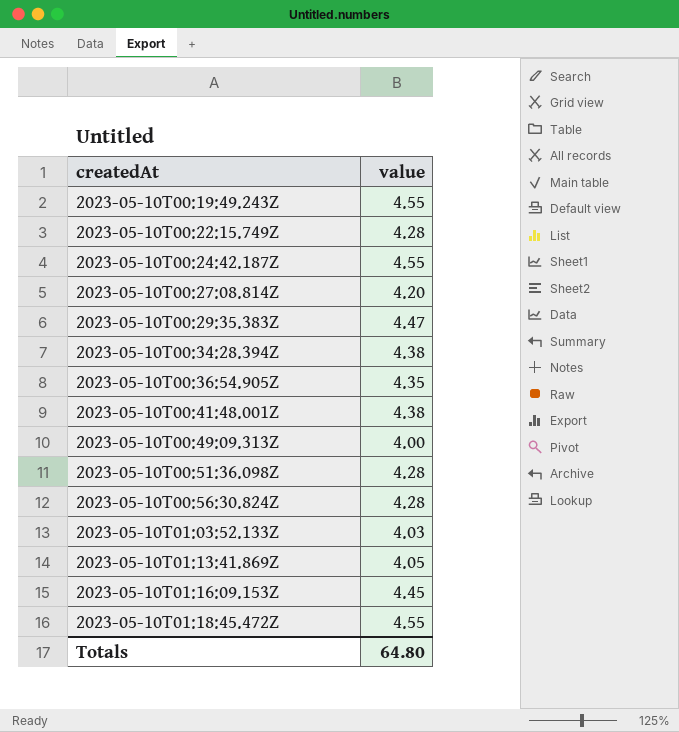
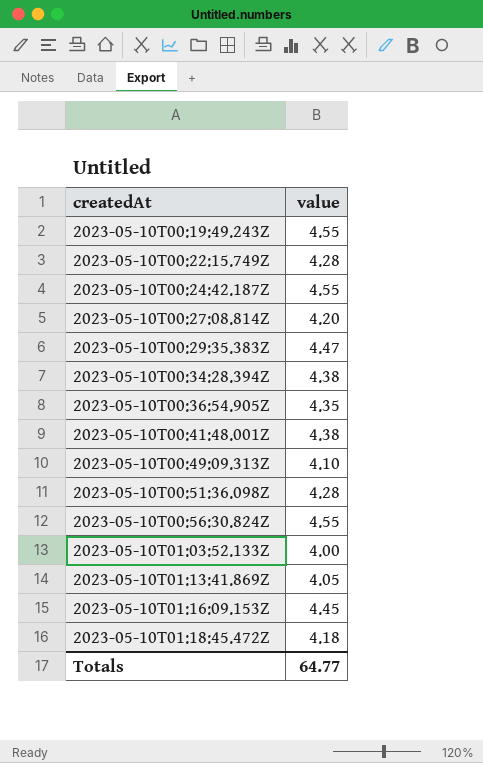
2023-05-10T00:49:09.313Z | value: 4.00 -> 4.10
2023-05-10T00:56:30.824Z | value: 4.28 -> 4.55
2023-05-10T01:03:52.133Z | value: 4.03 -> 4.00
2023-05-10T01:18:45.472Z | value: 4.55 -> 4.18
Totals | value: 64.80 -> 64.77

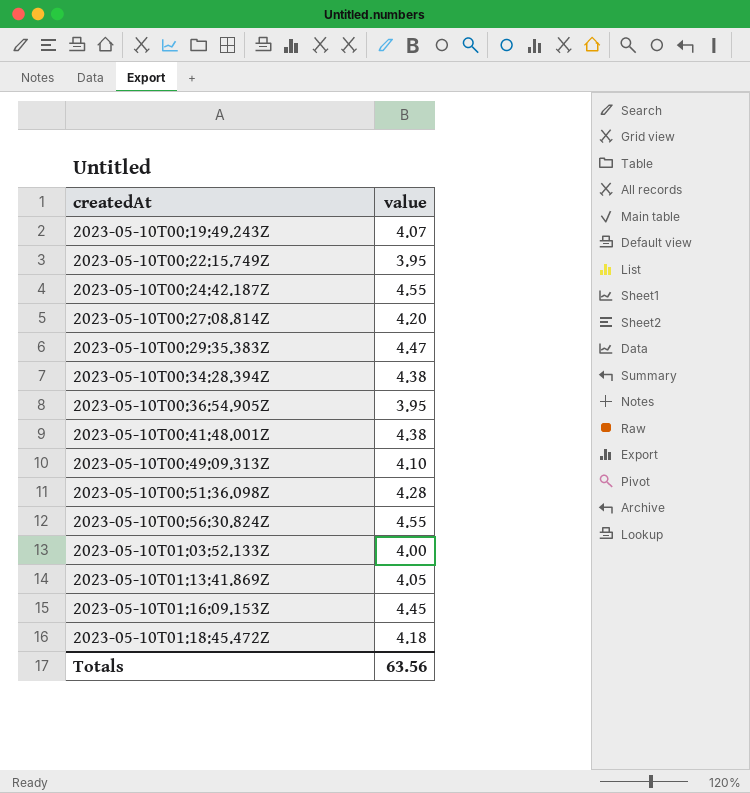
2023-05-10T00:19:49.243Z | value: 4.55 -> 4.07
2023-05-10T00:22:15.749Z | value: 4.28 -> 3.95
2023-05-10T00:36:54.905Z | value: 4.35 -> 3.95
Totals | value: 64.77 -> 63.56

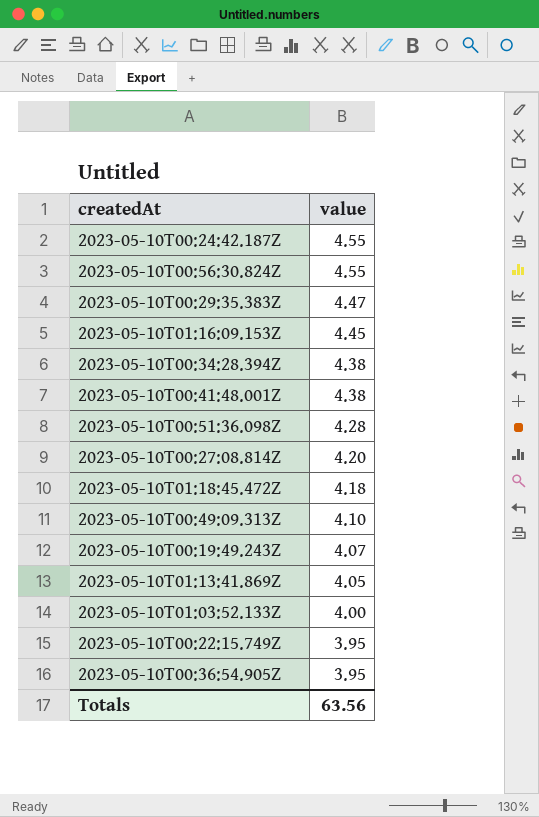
row order: createdAt ascending -> value descending

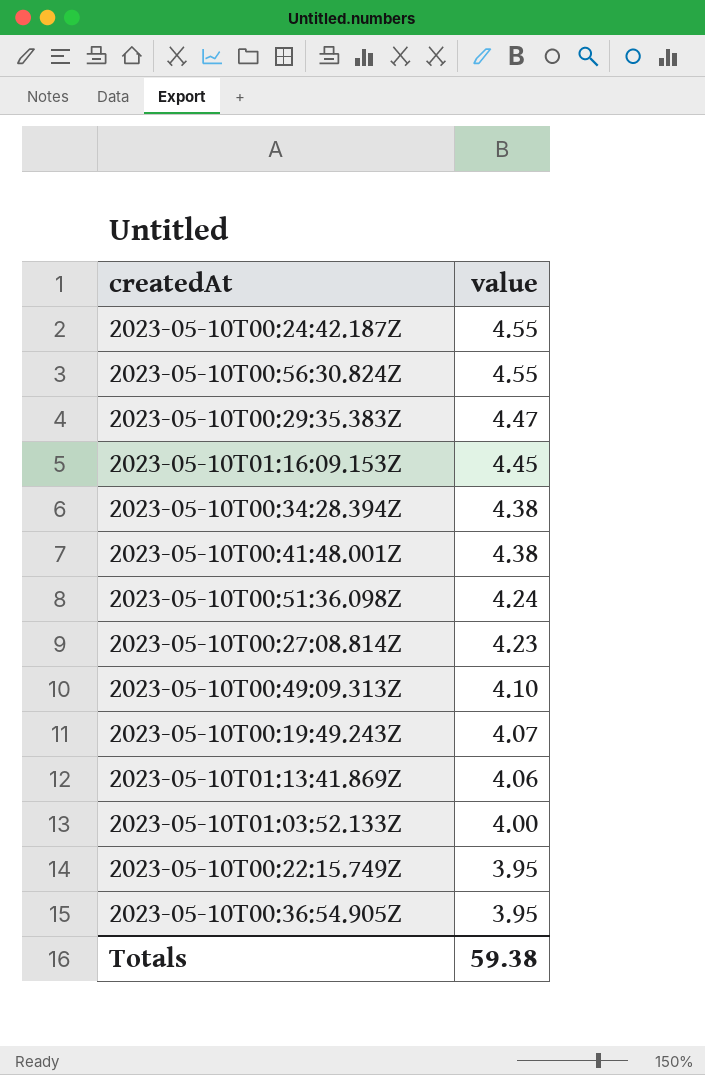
row 2023-05-10T01:18:45.472Z: 4.18 -> none
2023-05-10T00:51:36.098Z | value: 4.28 -> 4.24
2023-05-10T00:27:08.814Z | value: 4.20 -> 4.23
2023-05-10T01:13:41.869Z | value: 4.05 -> 4.06
Totals | value: 63.56 -> 59.38

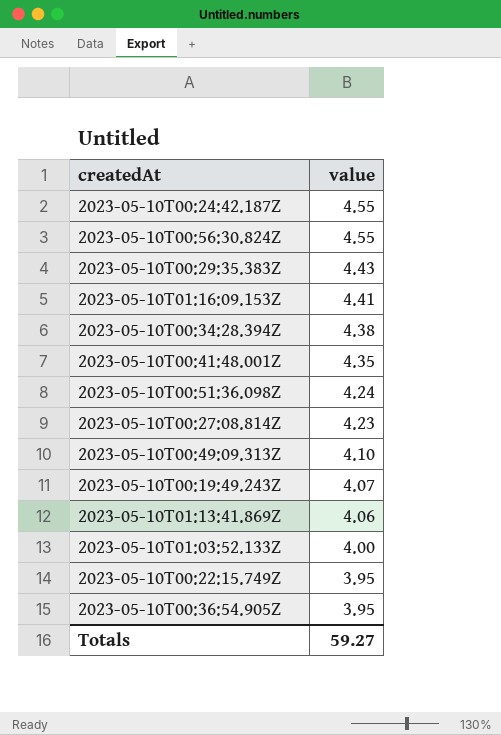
2023-05-10T00:29:35.383Z | value: 4.47 -> 4.43
2023-05-10T01:16:09.153Z | value: 4.45 -> 4.41
2023-05-10T00:41:48.001Z | value: 4.38 -> 4.35
Totals | value: 59.38 -> 59.27

